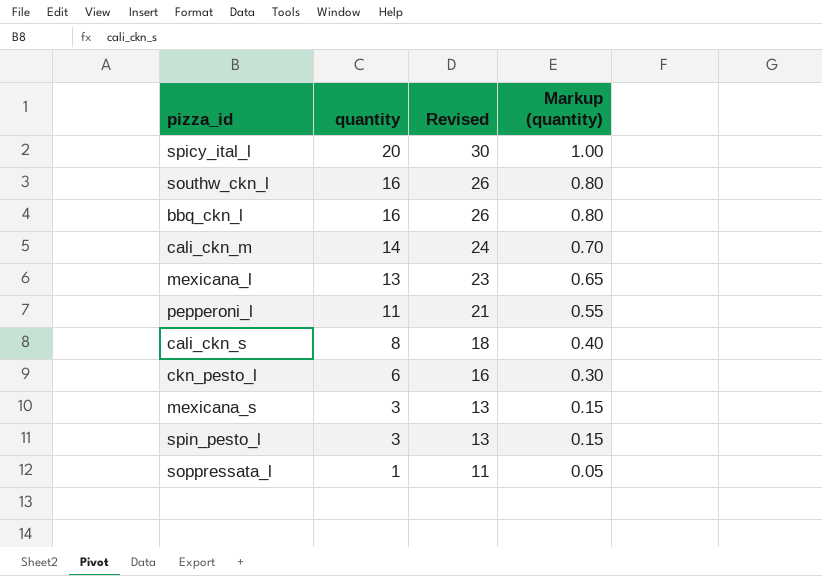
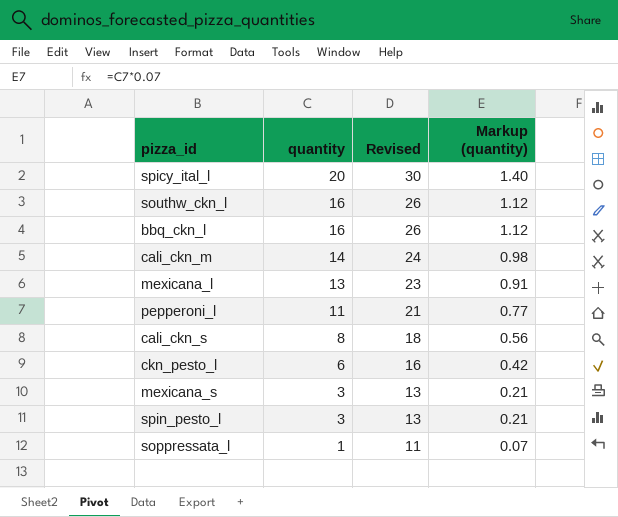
column Markup (quantity) | formula: [quantity] * 0.05 -> [quantity] * 0.07

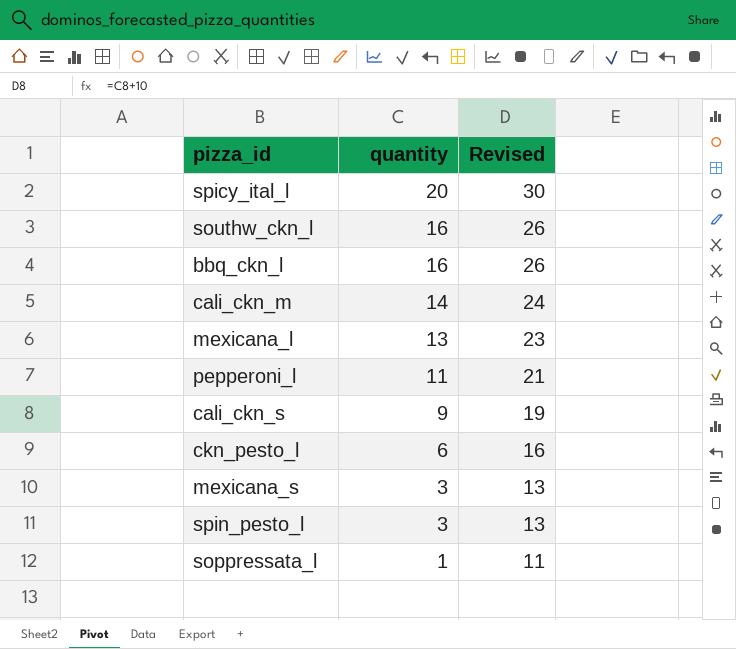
column Markup (quantity) | formula: [quantity] * 0.07 -> none
cali_ckn_s | quantity: 8 -> 9
cali_ckn_s | Revised: 18 -> 19

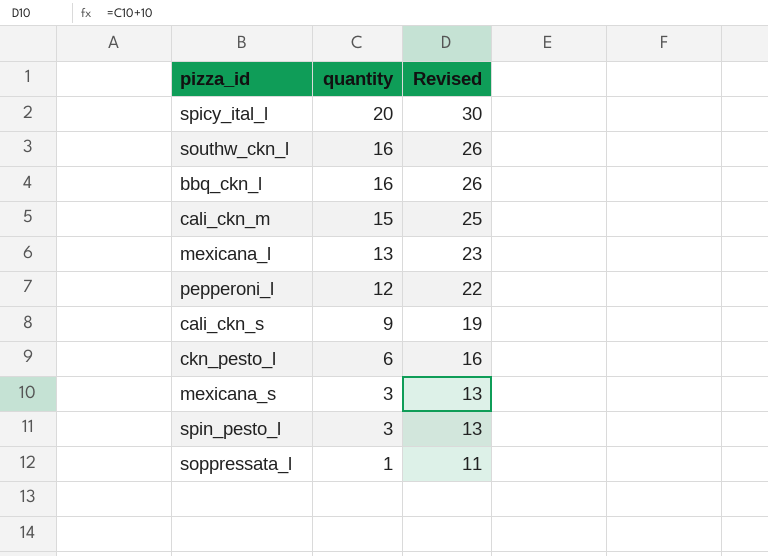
cali_ckn_m | quantity: 14 -> 15
cali_ckn_m | Revised: 24 -> 25
pepperoni_l | quantity: 11 -> 12
pepperoni_l | Revised: 21 -> 22

